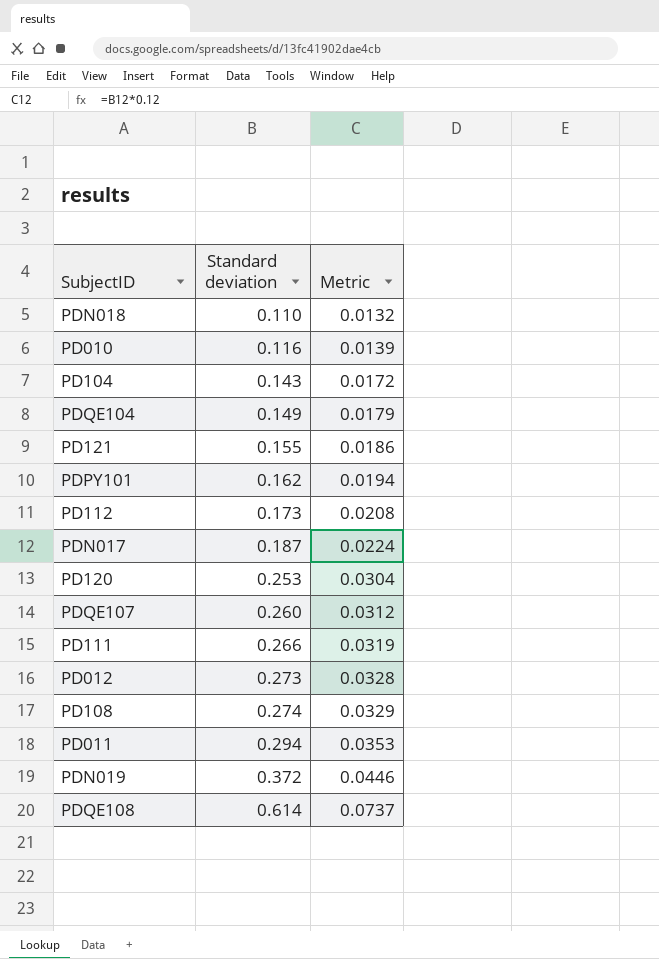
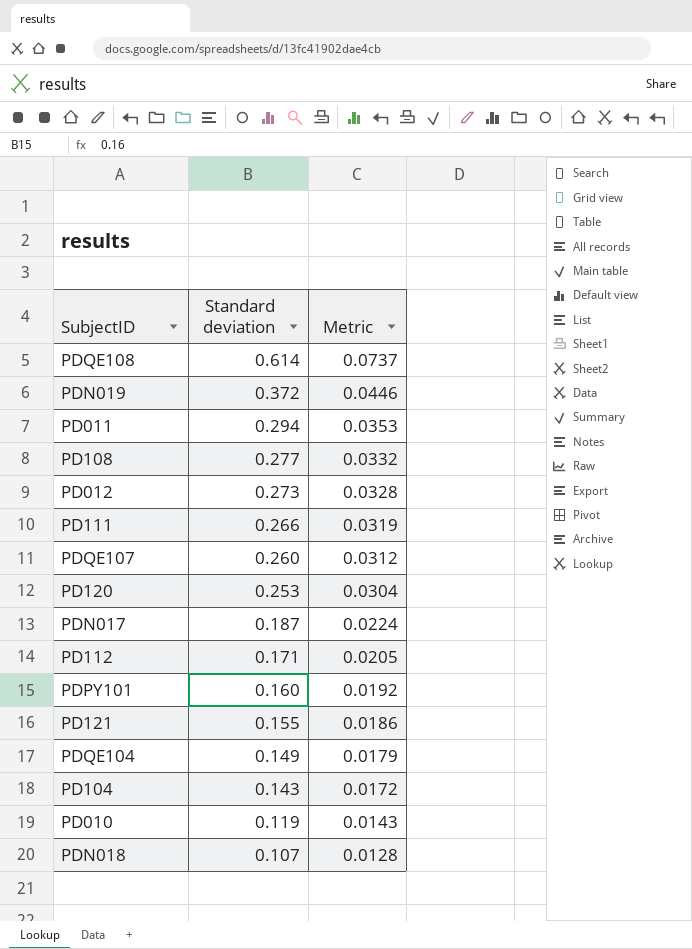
row order: Standard deviation ascending -> Standard deviation descending
PD108 | Standard deviation: 0.274 -> 0.277
PD108 | Metric: 0.0329 -> 0.0332
PD112 | Standard deviation: 0.173 -> 0.171
PD112 | Metric: 0.0208 -> 0.0205
PDPY101 | Standard deviation: 0.162 -> 0.160
PDPY101 | Metric: 0.0194 -> 0.0192
PD010 | Standard deviation: 0.116 -> 0.119
PD010 | Metric: 0.0139 -> 0.0143
PDN018 | Standard deviation: 0.110 -> 0.107
PDN018 | Metric: 0.0132 -> 0.0128

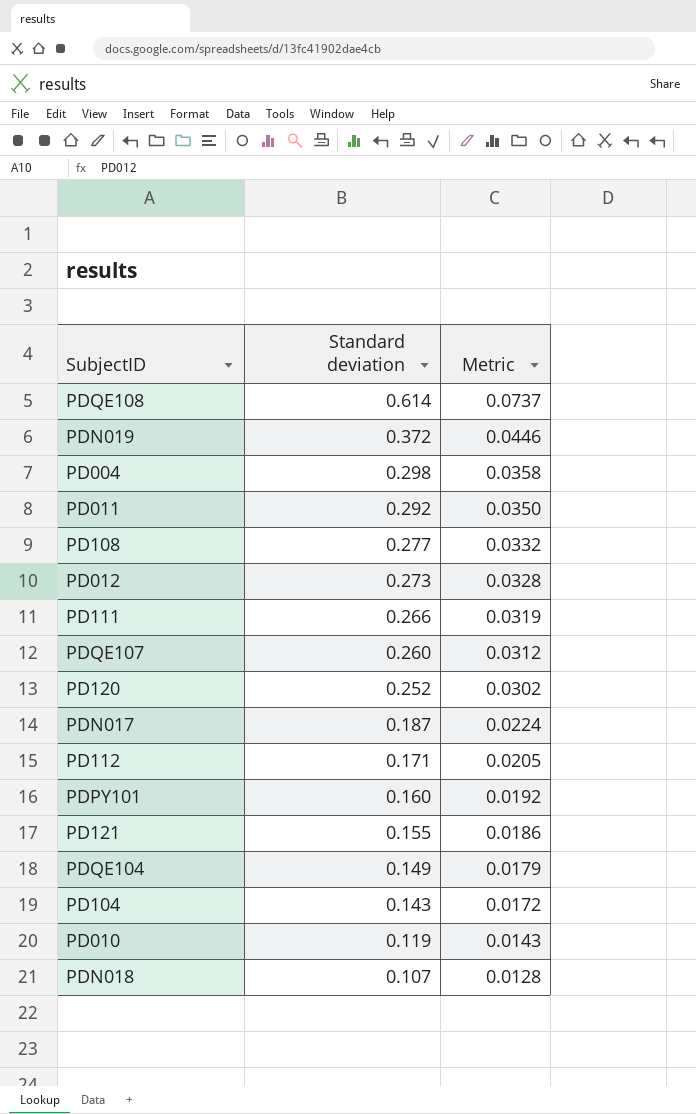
row PD004: none -> 0.298 | 0.0358
PD011 | Standard deviation: 0.294 -> 0.292
PD011 | Metric: 0.0353 -> 0.0350
PD120 | Standard deviation: 0.253 -> 0.252
PD120 | Metric: 0.0304 -> 0.0302

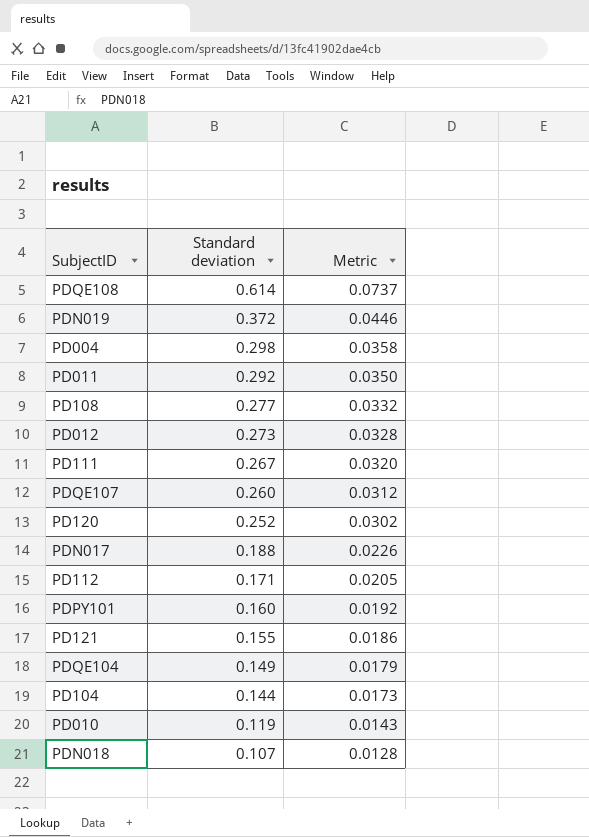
PD111 | Standard deviation: 0.266 -> 0.267
PD111 | Metric: 0.0319 -> 0.0320
PDN017 | Standard deviation: 0.187 -> 0.188
PDN017 | Metric: 0.0224 -> 0.0226
PD104 | Standard deviation: 0.143 -> 0.144
PD104 | Metric: 0.0172 -> 0.0173

